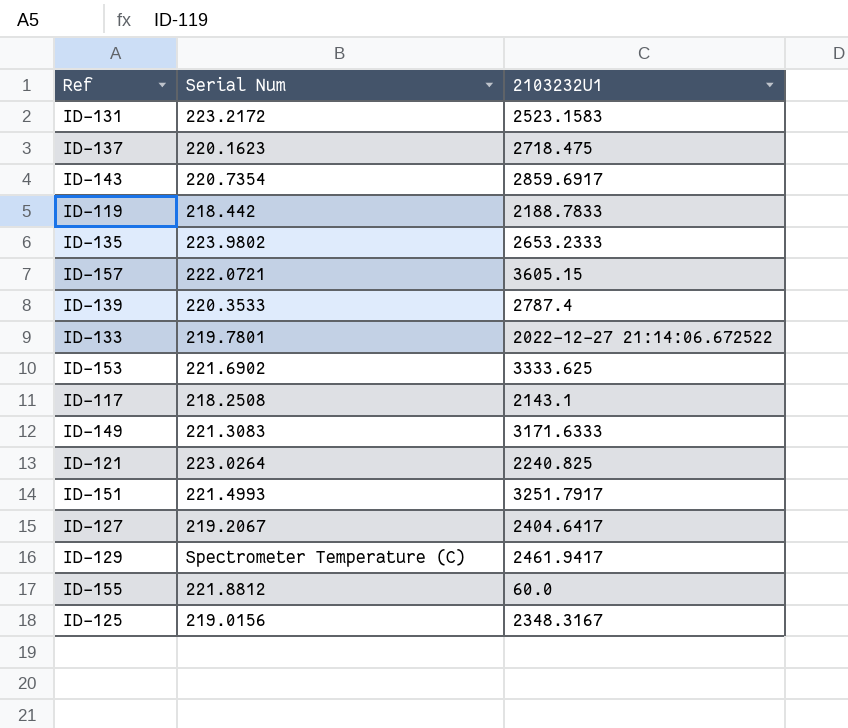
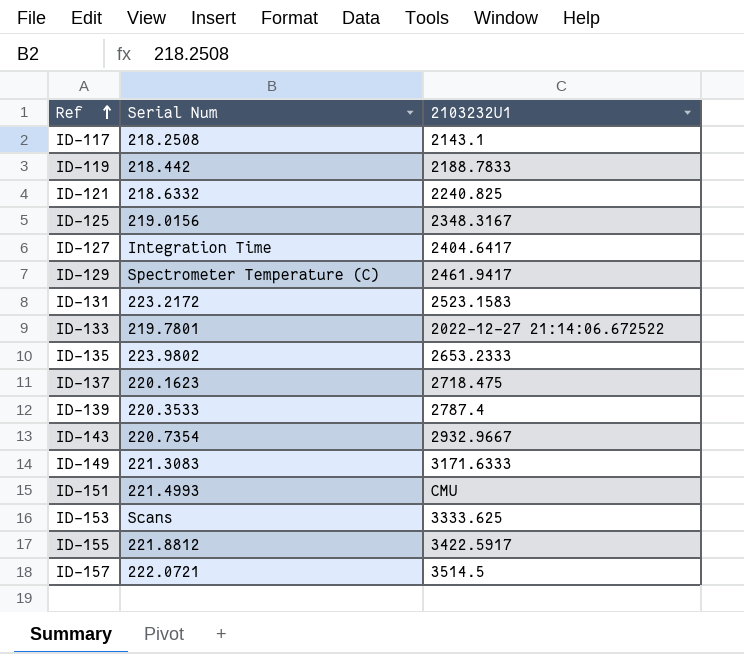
row order: none -> Ref ascending
ID-121 | Serial Num: 223.0264 -> 218.6332
ID-127 | Serial Num: 219.2067 -> Integration Time
ID-143 | 2103232U1: 2859.6917 -> 2932.9667
ID-151 | 2103232U1: 3251.7917 -> CMU
ID-153 | Serial Num: 221.6902 -> Scans
ID-155 | 2103232U1: 60.0 -> 3422.5917
ID-157 | 2103232U1: 3605.15 -> 3514.5

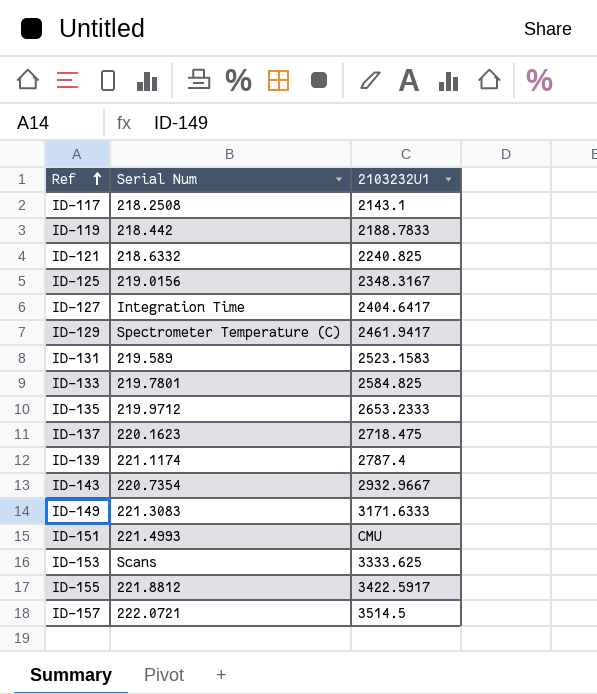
ID-131 | Serial Num: 223.2172 -> 219.589
ID-133 | 2103232U1: 2022-12-27 21:14:06.672522 -> 2584.825
ID-135 | Serial Num: 223.9802 -> 219.9712
ID-139 | Serial Num: 220.3533 -> 221.1174

